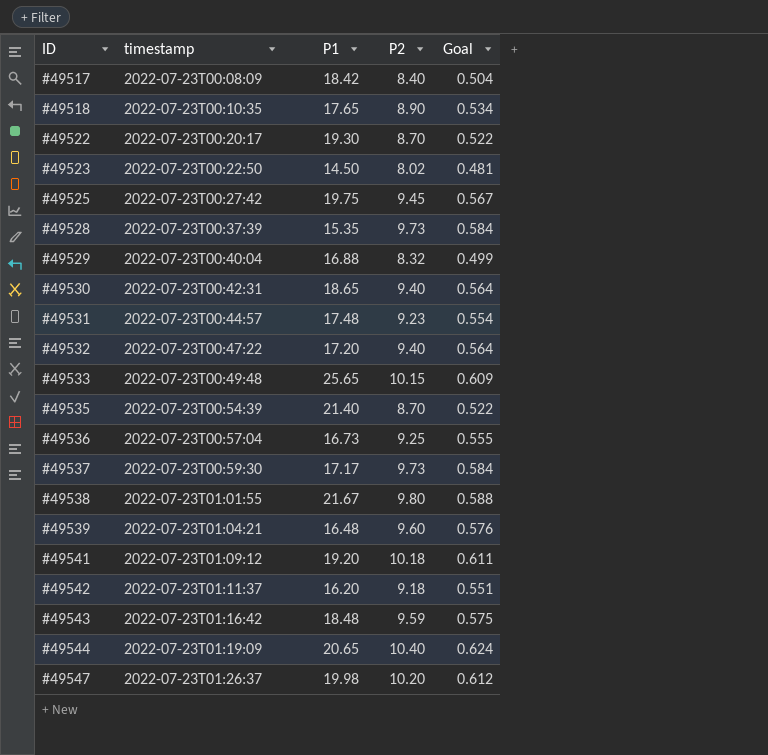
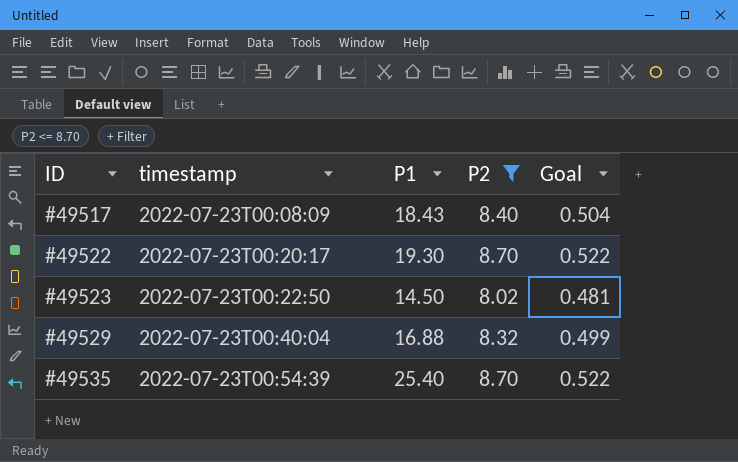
filter: none -> P2 <= 8.70
#49517 | P1: 18.42 -> 18.43
#49535 | P1: 21.40 -> 25.40

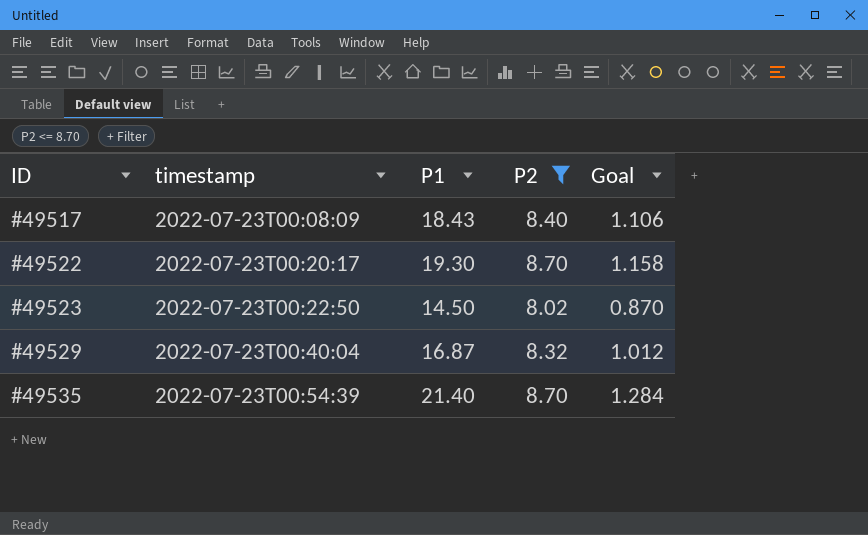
column Goal | formula: [P2] * 0.06 -> [P1] * 0.06
#49529 | P1: 16.88 -> 16.87
#49535 | P1: 25.40 -> 21.40

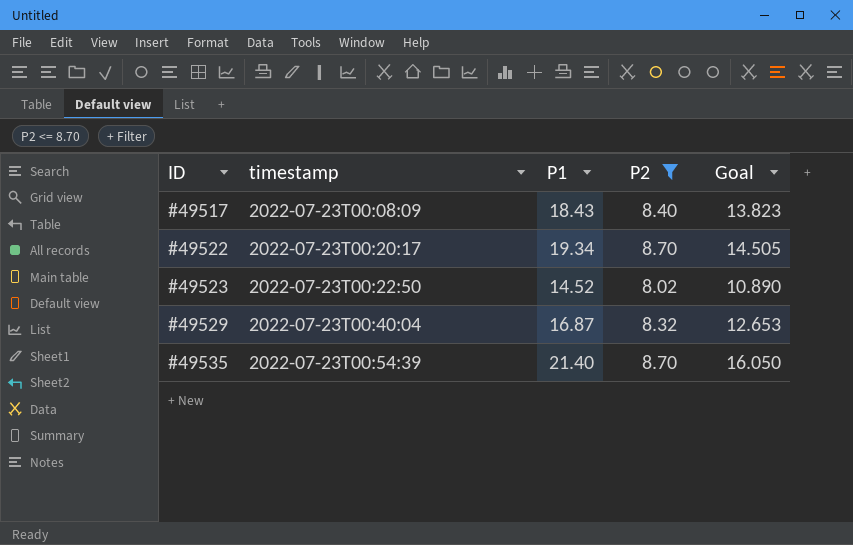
column Goal | formula: [P1] * 0.06 -> [P1] * 0.75
#49522 | P1: 19.30 -> 19.34
#49523 | P1: 14.50 -> 14.52

